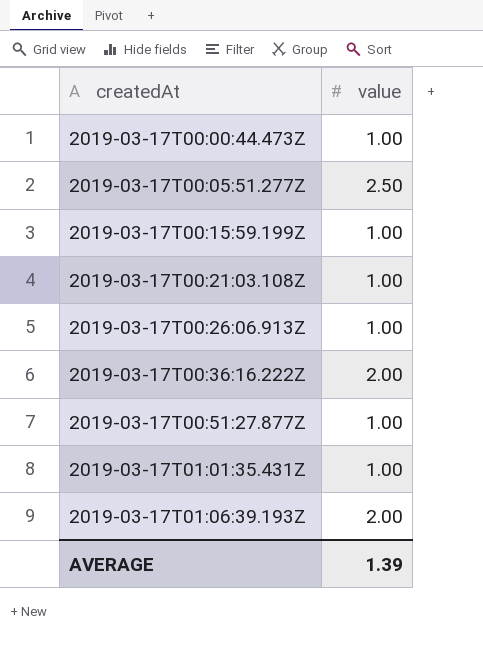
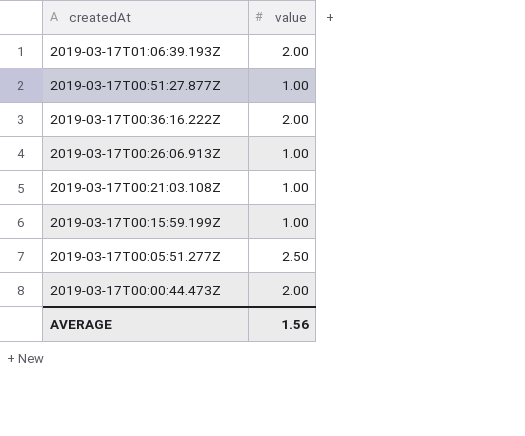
row order: createdAt ascending -> createdAt descending
row 2019-03-17T01:01:35.431Z: 1.00 -> none
2019-03-17T00:00:44.473Z | value: 1.00 -> 2.00
AVERAGE | value: 1.39 -> 1.56

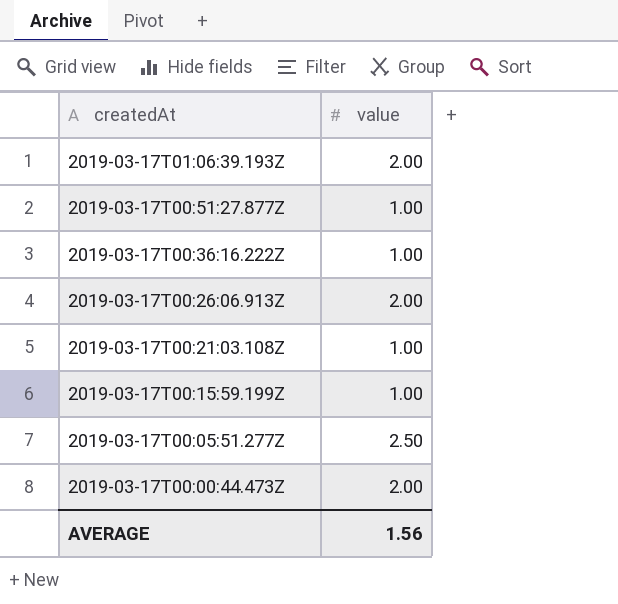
2019-03-17T00:36:16.222Z | value: 2.00 -> 1.00
2019-03-17T00:26:06.913Z | value: 1.00 -> 2.00

